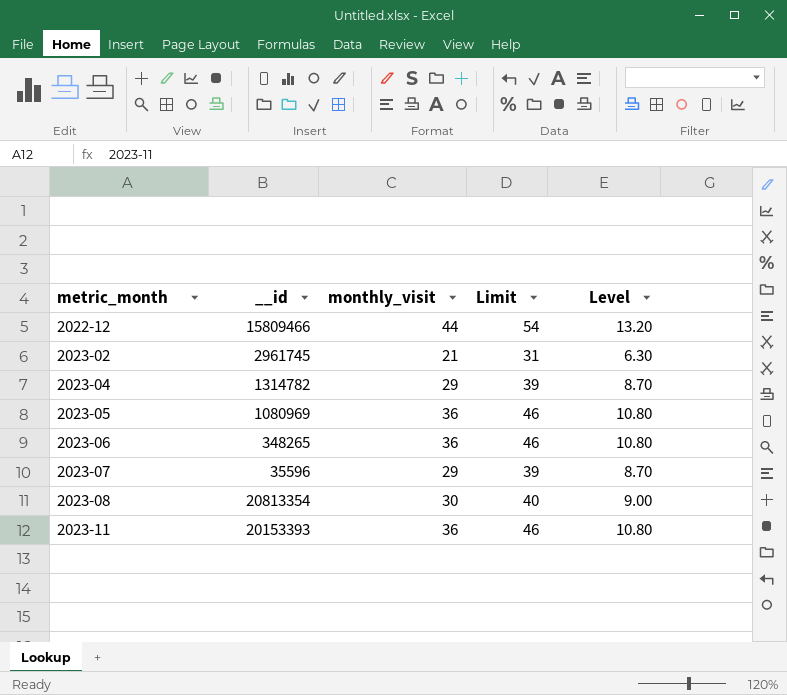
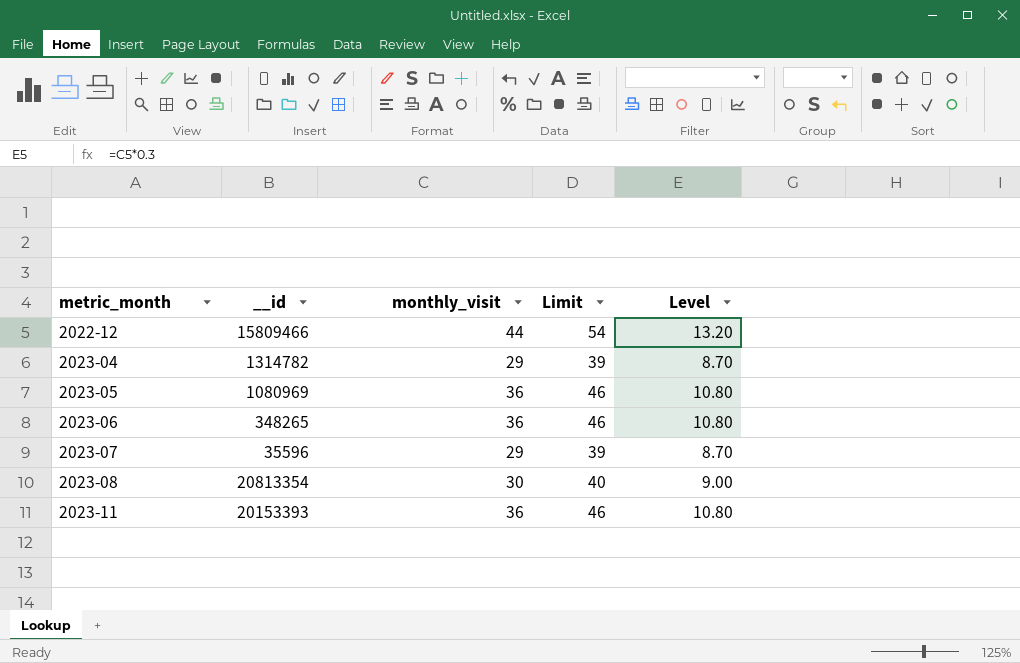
row 2023-02: 2961745 | 21 | 31 | 6.30 -> none

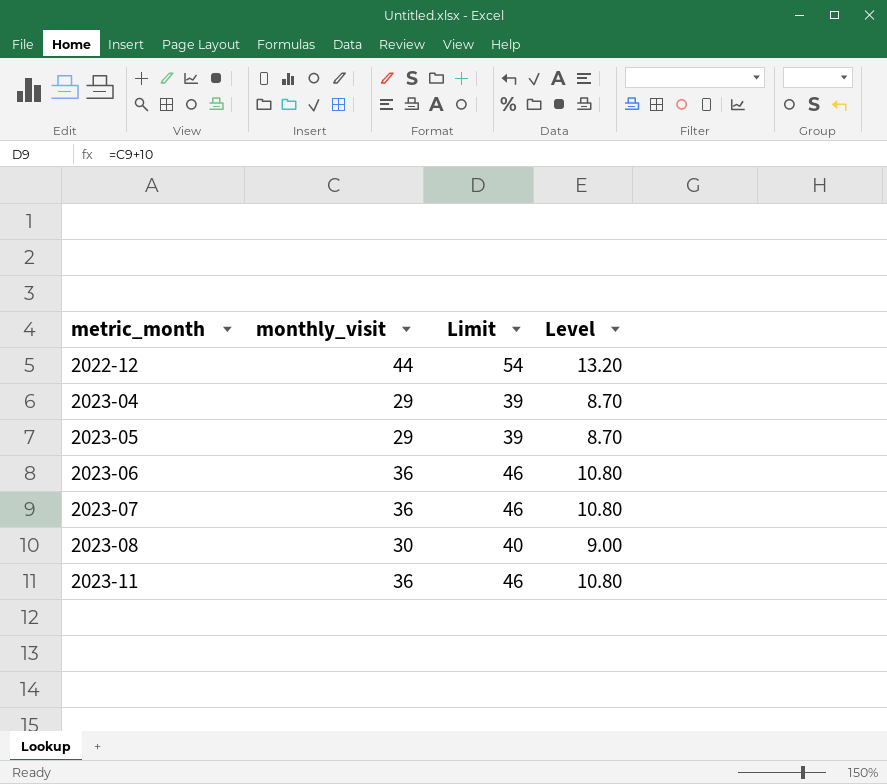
column __id | position: 2 -> none
2023-05 | monthly_visit: 36 -> 29
2023-05 | Limit: 46 -> 39
2023-05 | Level: 10.80 -> 8.70
2023-07 | monthly_visit: 29 -> 36
2023-07 | Limit: 39 -> 46
2023-07 | Level: 8.70 -> 10.80

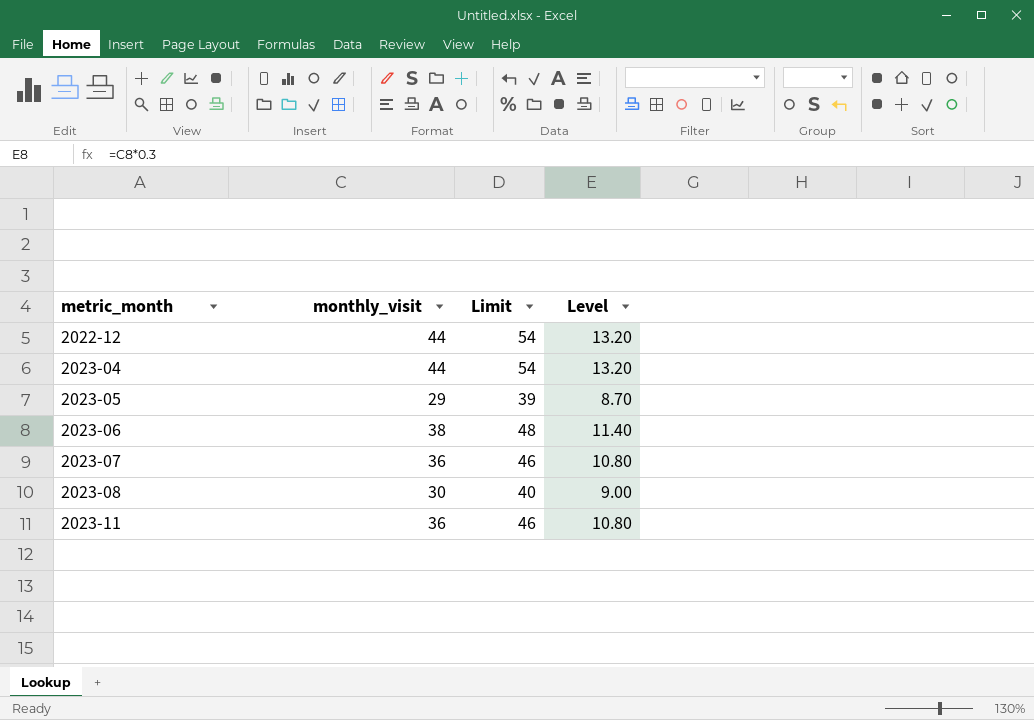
2023-04 | monthly_visit: 29 -> 44
2023-04 | Limit: 39 -> 54
2023-04 | Level: 8.70 -> 13.20
2023-06 | monthly_visit: 36 -> 38
2023-06 | Limit: 46 -> 48
2023-06 | Level: 10.80 -> 11.40

